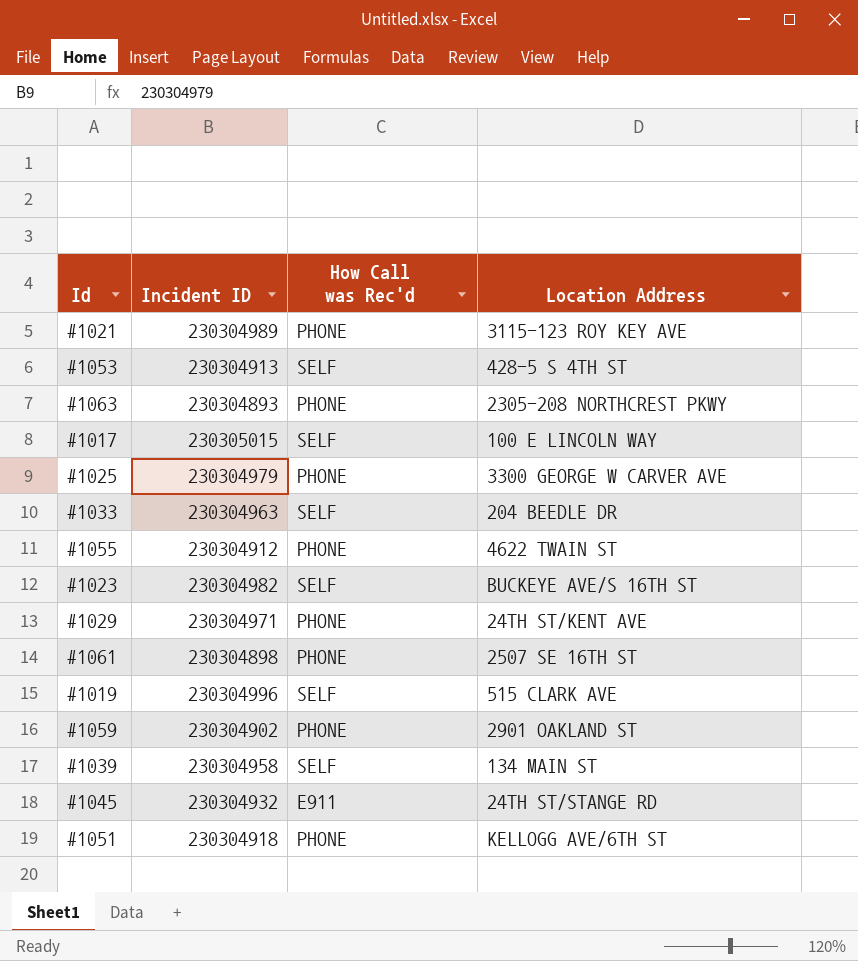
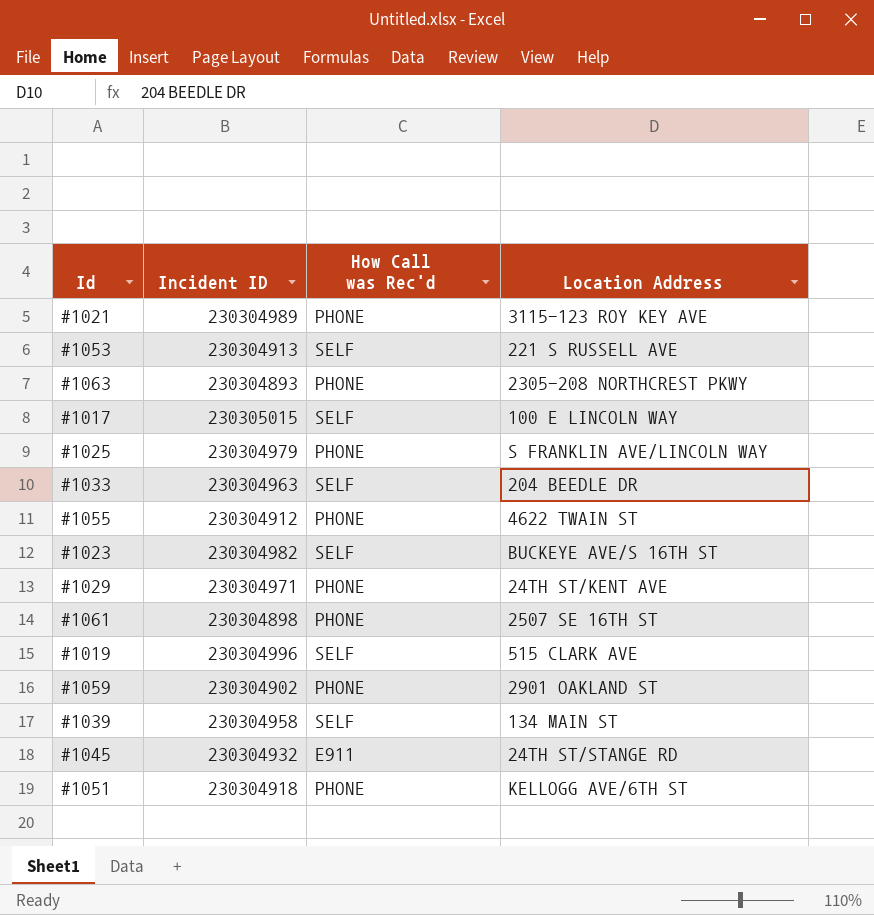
#1053 | Location Address: 428-5 S 4TH ST -> 221 S RUSSELL AVE
#1025 | Location Address: 3300 GEORGE W CARVER AVE -> S FRANKLIN AVE/LINCOLN WAY

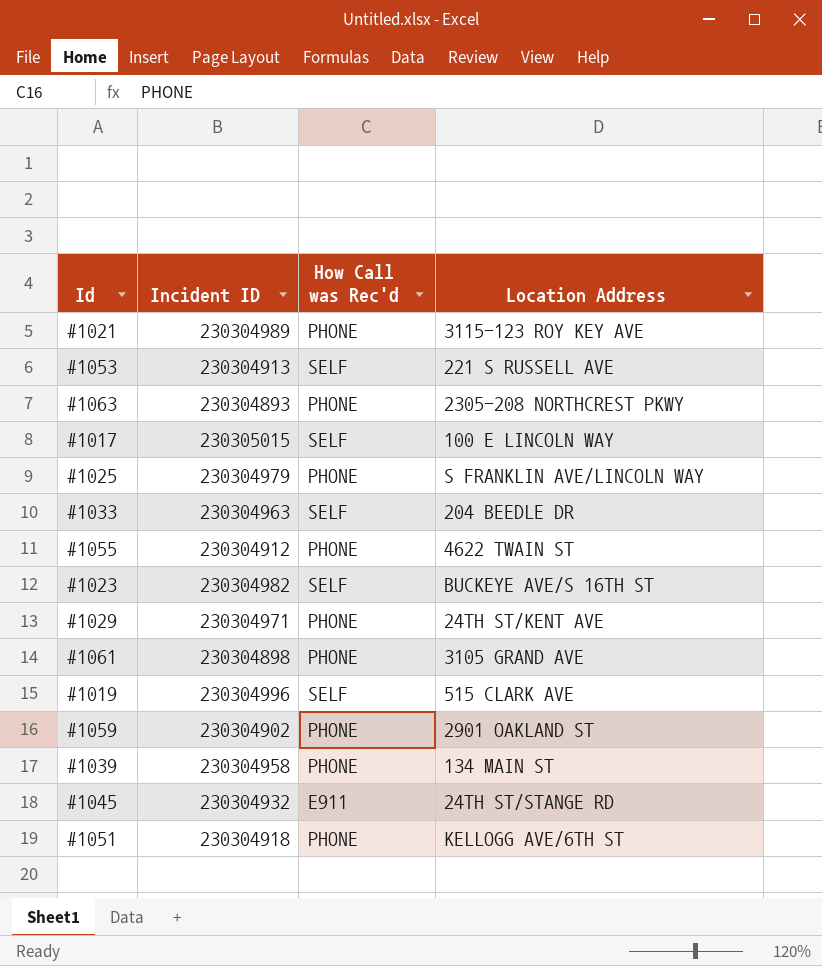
#1061 | Location Address: 2507 SE 16TH ST -> 3105 GRAND AVE
#1039 | How Call was Rec'd: SELF -> PHONE

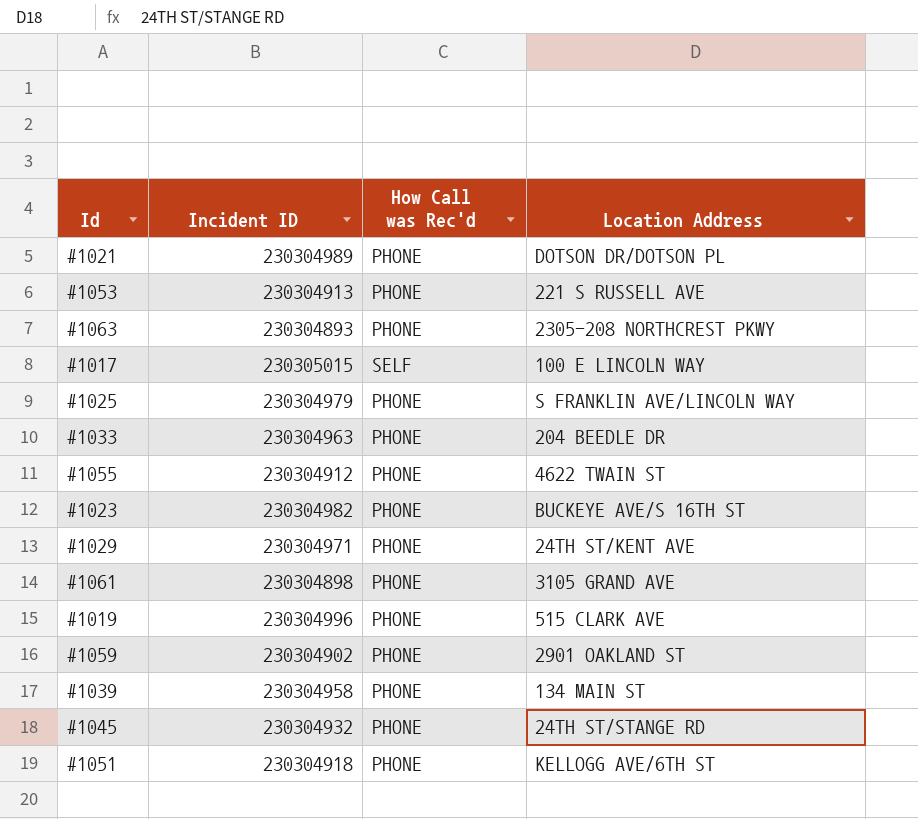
#1021 | Location Address: 3115-123 ROY KEY AVE -> DOTSON DR/DOTSON PL
#1053 | How Call was Rec'd: SELF -> PHONE
#1033 | How Call was Rec'd: SELF -> PHONE
#1023 | How Call was Rec'd: SELF -> PHONE
#1019 | How Call was Rec'd: SELF -> PHONE
#1045 | How Call was Rec'd: E911 -> PHONE

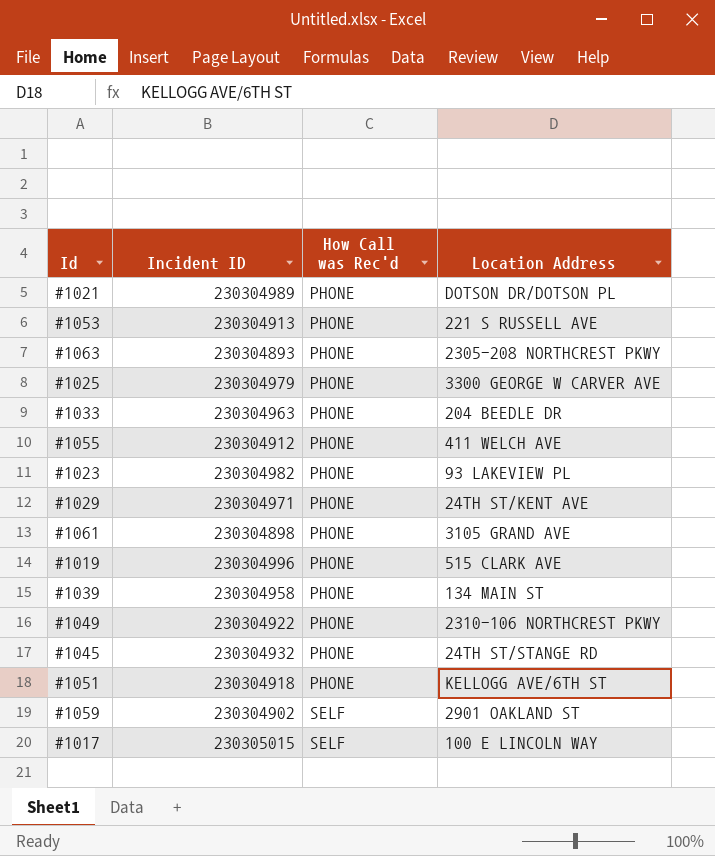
row order: none -> How Call was Rec'd ascending
#1025 | Location Address: S FRANKLIN AVE/LINCOLN WAY -> 3300 GEORGE W CARVER AVE
#1055 | Location Address: 4622 TWAIN ST -> 411 WELCH AVE
#1023 | Location Address: BUCKEYE AVE/S 16TH ST -> 93 LAKEVIEW PL
row #1049: none -> 230304922 | PHONE | 2310-106 NORTHCREST PKWY
#1059 | How Call was Rec'd: PHONE -> SELF

